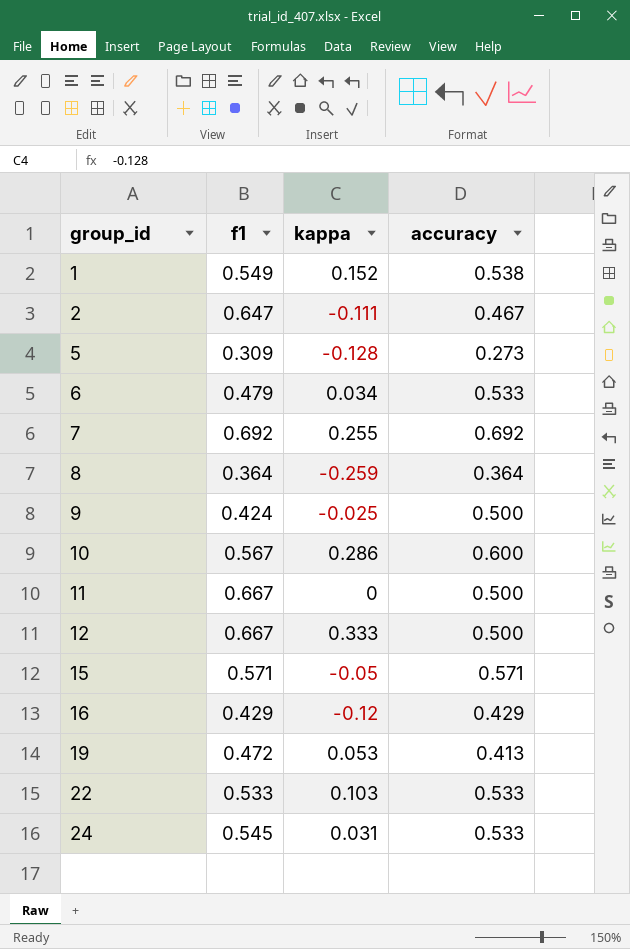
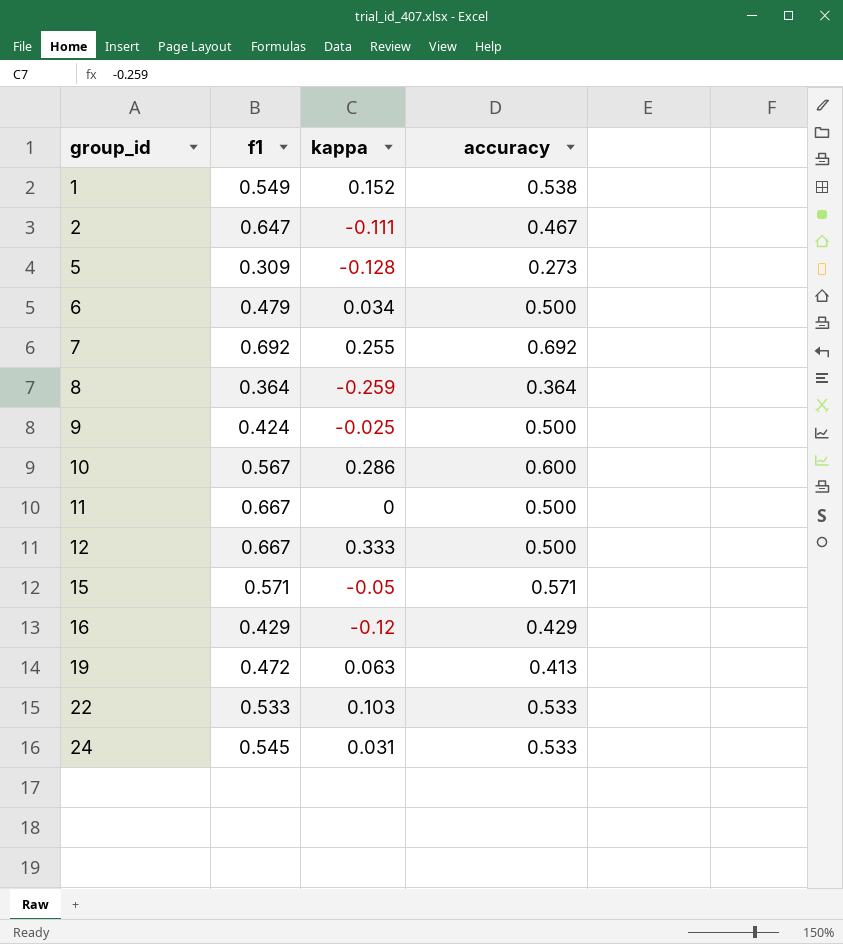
6 | accuracy: 0.533 -> 0.500
19 | kappa: 0.053 -> 0.063

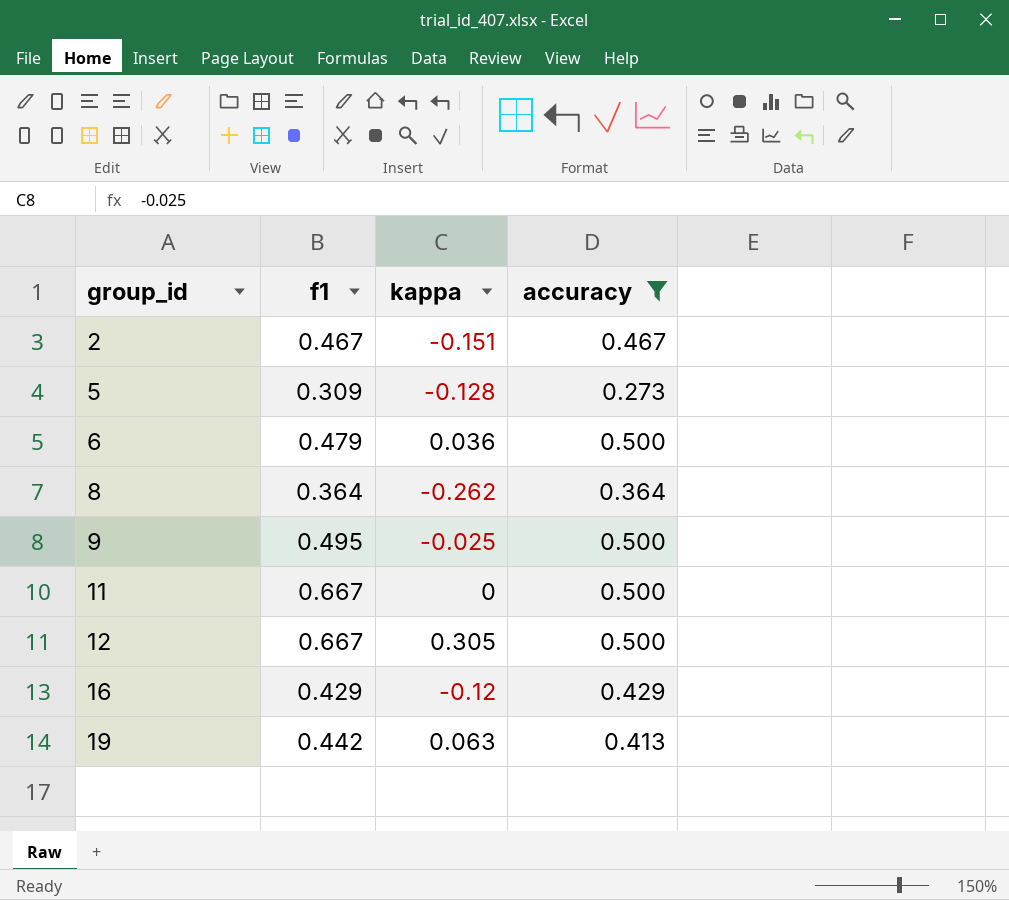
filter: none -> accuracy <= 0.500
2 | f1: 0.647 -> 0.467
2 | kappa: -0.111 -> -0.151
6 | kappa: 0.034 -> 0.036
8 | kappa: -0.259 -> -0.262
9 | f1: 0.424 -> 0.495
12 | kappa: 0.333 -> 0.305
19 | f1: 0.472 -> 0.442

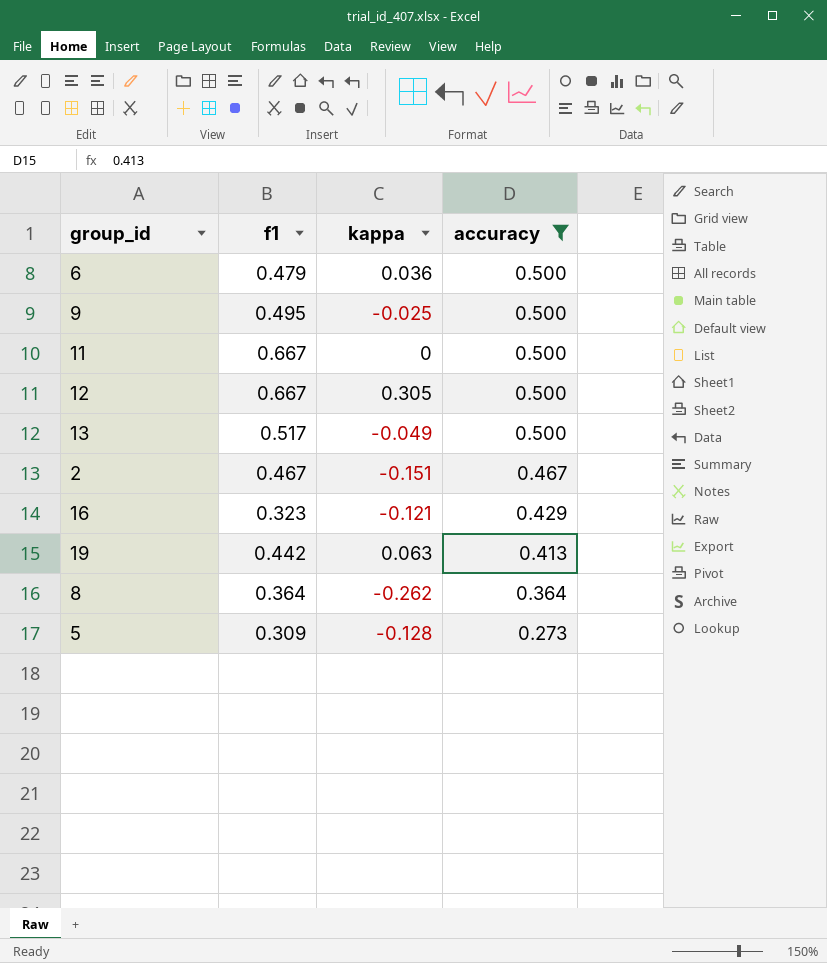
row order: group_id ascending -> accuracy descending
row 13: none -> 0.517 | -0.049 | 0.500
16 | f1: 0.429 -> 0.323
16 | kappa: -0.12 -> -0.121

